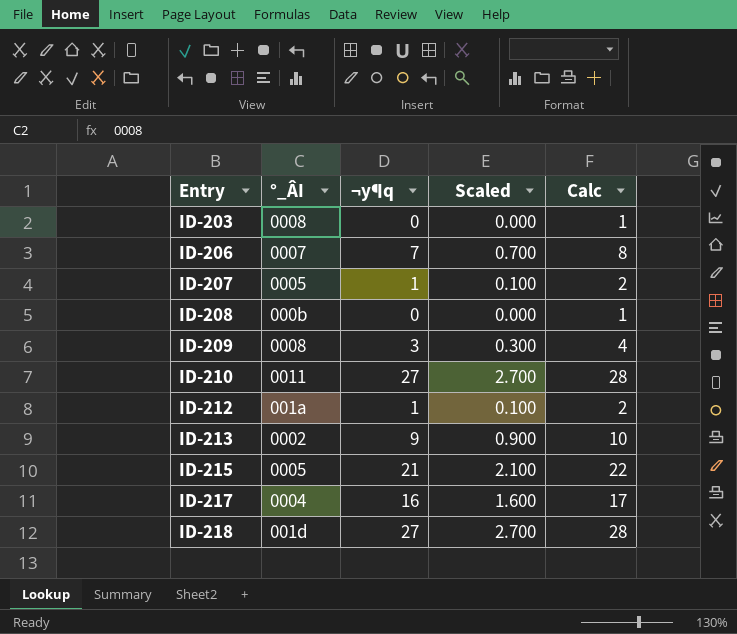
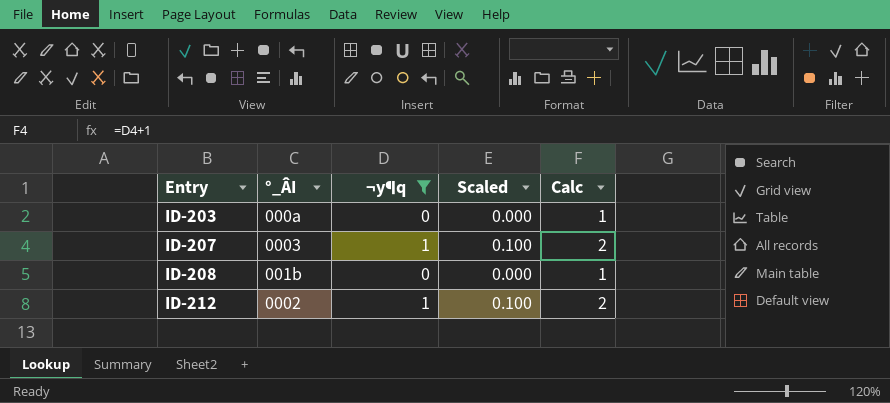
filter: none -> ¬y¶q <= 1
ID-203 | °_ÂI: 0008 -> 000a
ID-207 | °_ÂI: 0005 -> 0003
ID-208 | °_ÂI: 000b -> 001b
ID-212 | °_ÂI: 001a -> 0002

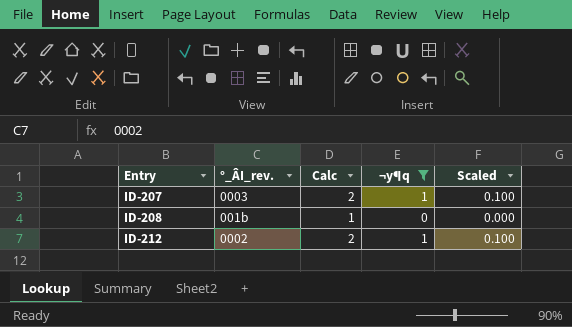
column name: °_ÂI -> °_ÂI_rev.
column Calc | position: 5 -> 3
row ID-203: 000a | 0 | 0.000 | 1 -> none

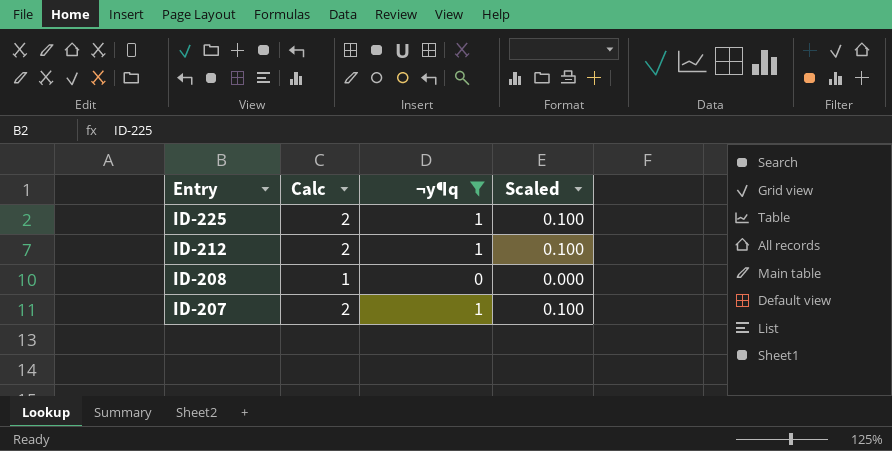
row order: Entry ascending -> Entry descending
column °_ÂI_rev. | position: 2 -> none
row ID-225: none -> 2 | 1 | 0.100

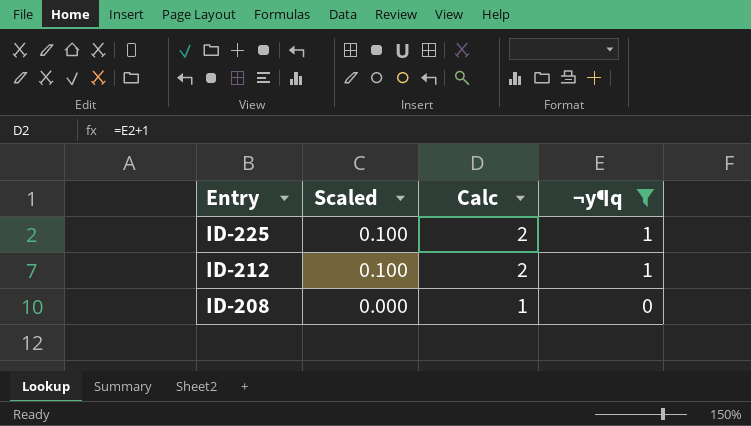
column Scaled | position: 4 -> 2
row ID-207: 2 | 1 | 0.100 -> none

